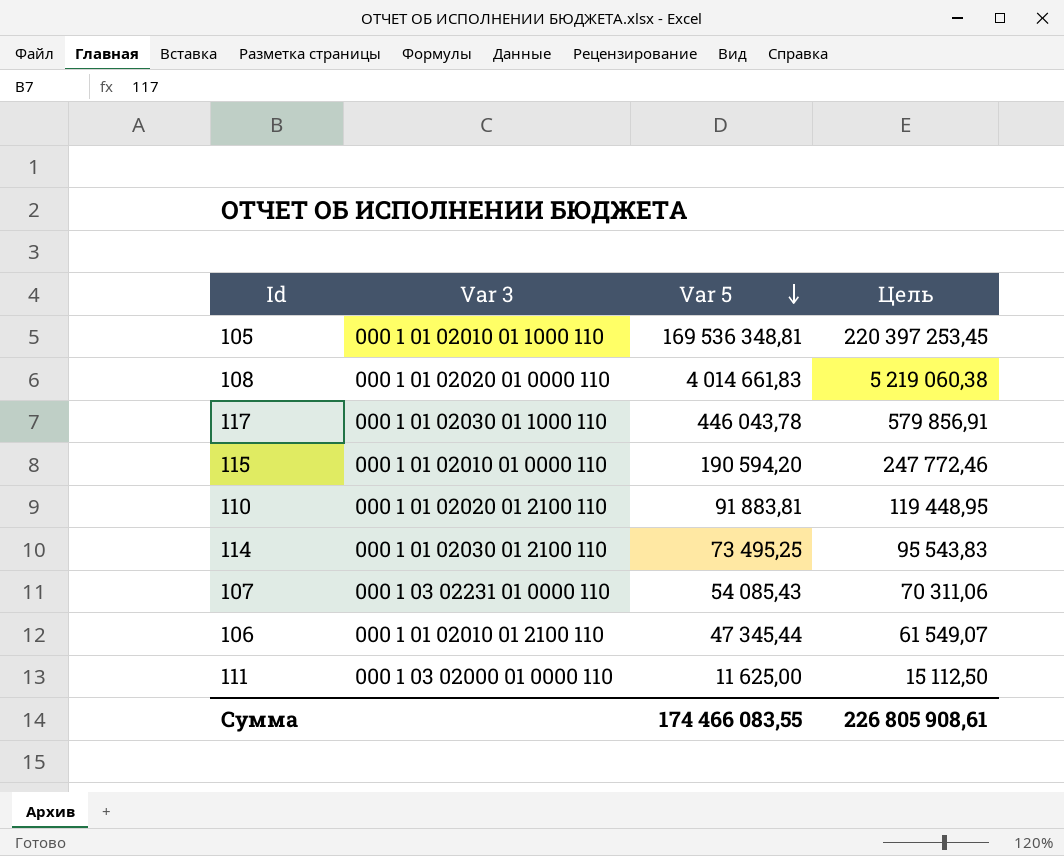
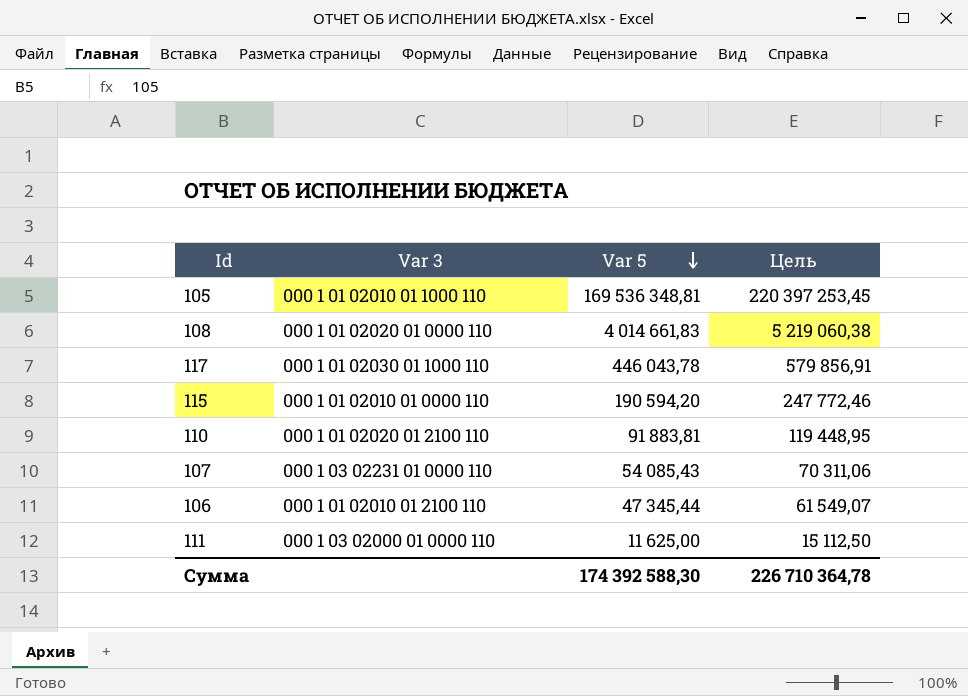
row 114: 000 1 01 02030 01 2100 110 | 73 495,25 | 95 543,83 -> none
Сумма | Var 5: 174 466 083,55 -> 174 392 588,30
Сумма | Цель: 226 805 908,61 -> 226 710 364,78

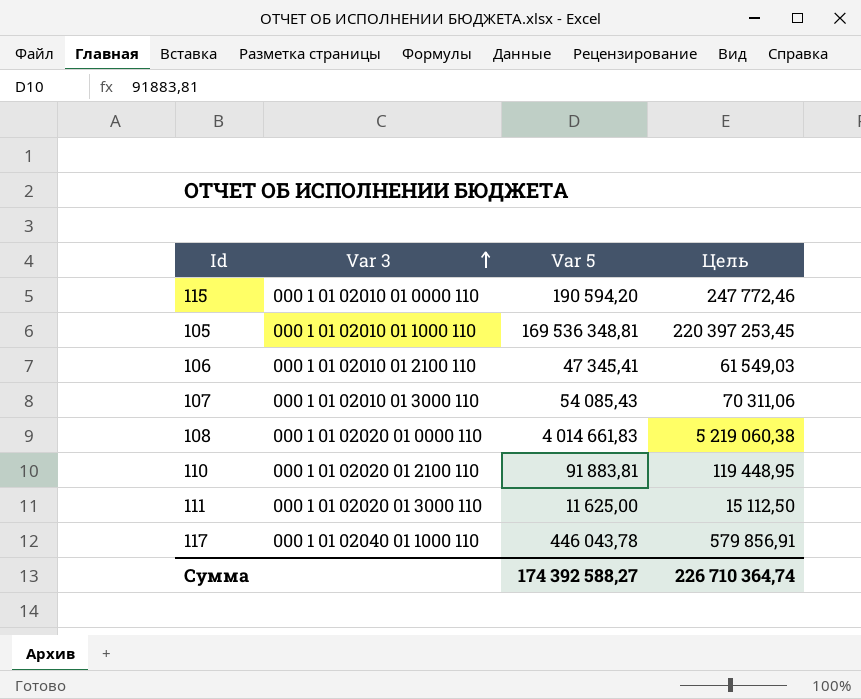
row order: Var 5 descending -> Var 3 ascending
106 | Var 5: 47 345,44 -> 47 345,41
106 | Цель: 61 549,07 -> 61 549,03
107 | Var 3: 000 1 03 02231 01 0000 110 -> 000 1 01 02010 01 3000 110
111 | Var 3: 000 1 03 02000 01 0000 110 -> 000 1 01 02020 01 3000 110
117 | Var 3: 000 1 01 02030 01 1000 110 -> 000 1 01 02040 01 1000 110
Сумма | Var 5: 174 392 588,30 -> 174 392 588,27
Сумма | Цель: 226 710 364,78 -> 226 710 364,74

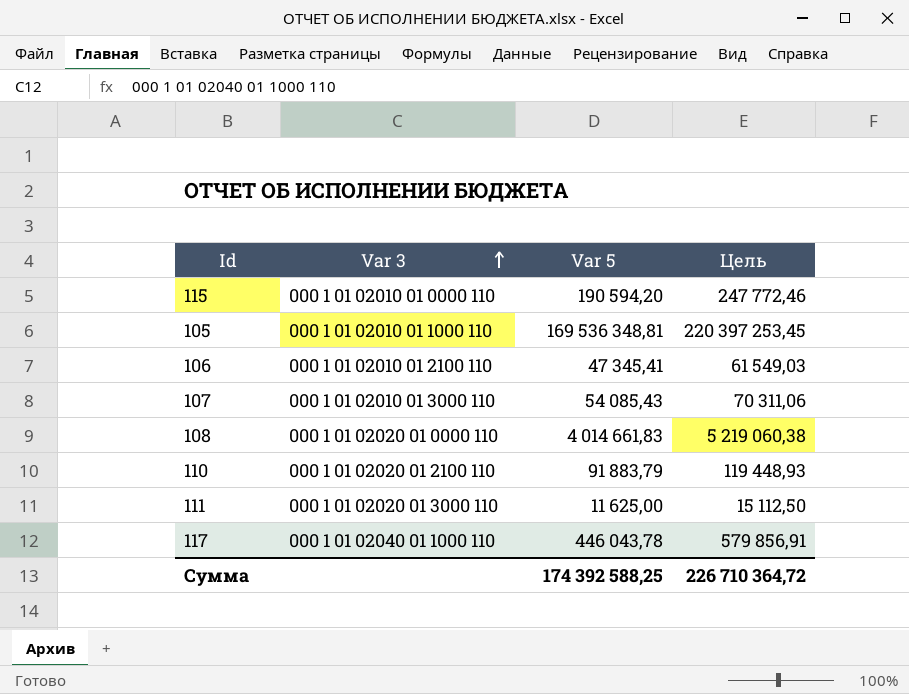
110 | Var 5: 91 883,81 -> 91 883,79
110 | Цель: 119 448,95 -> 119 448,93
Сумма | Var 5: 174 392 588,27 -> 174 392 588,25
Сумма | Цель: 226 710 364,74 -> 226 710 364,72

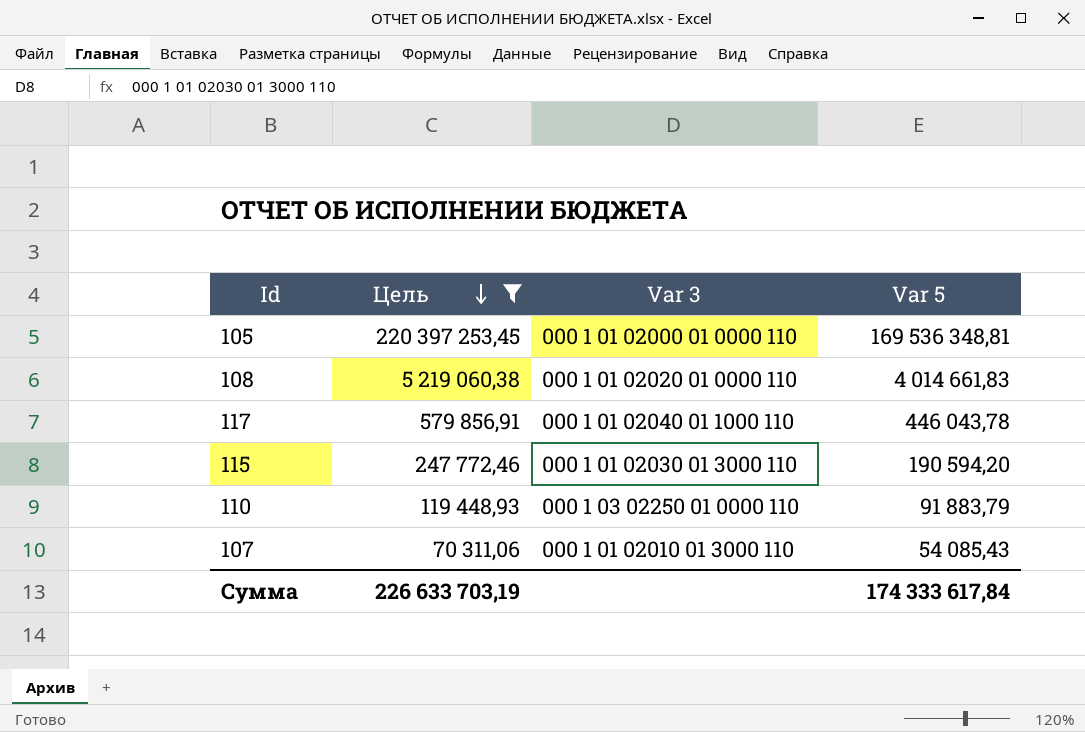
filter: none -> Цель >= 70 311,06
row order: Var 3 ascending -> Цель descending
column Цель | position: 4 -> 2
105 | Var 3: 000 1 01 02010 01 1000 110 -> 000 1 01 02000 01 0000 110
115 | Var 3: 000 1 01 02010 01 0000 110 -> 000 1 01 02030 01 3000 110
110 | Var 3: 000 1 01 02020 01 2100 110 -> 000 1 03 02250 01 0000 110
Сумма | Цель: 226 710 364,72 -> 226 633 703,19
Сумма | Var 5: 174 392 588,25 -> 174 333 617,84

